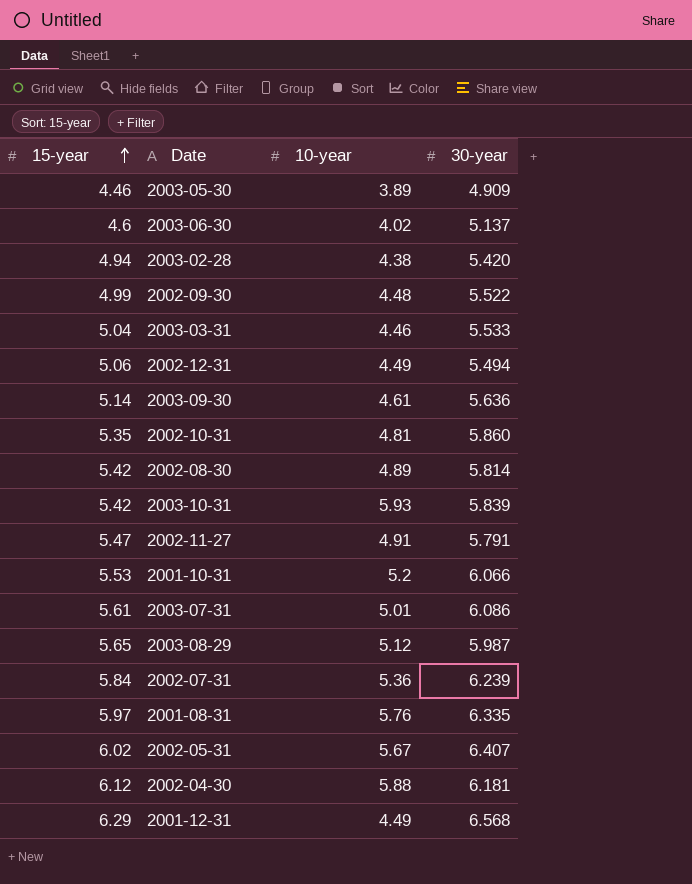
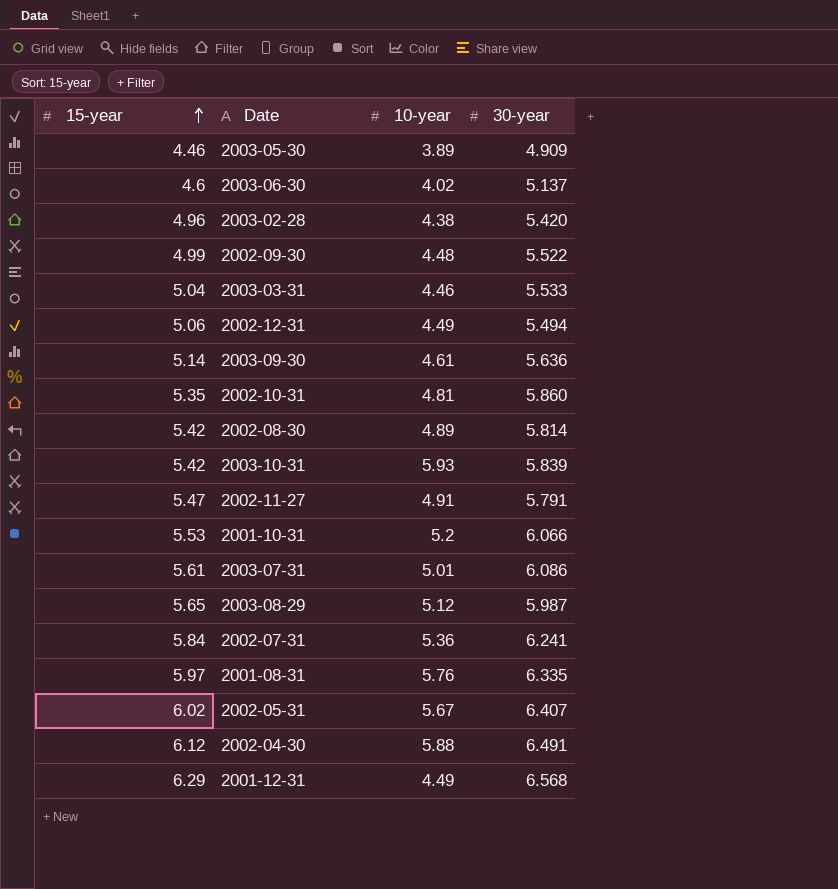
2003-02-28 | 15-year: 4.94 -> 4.96
2002-07-31 | 30-year: 6.239 -> 6.241
2002-04-30 | 30-year: 6.181 -> 6.491

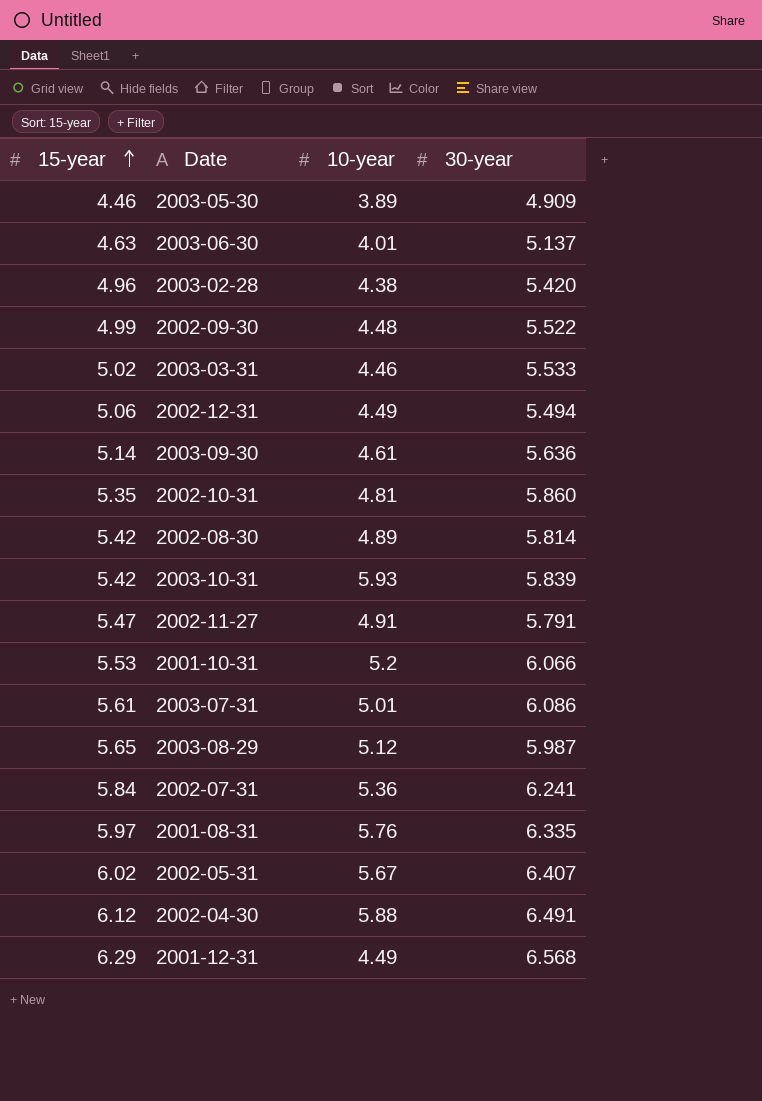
2003-06-30 | 15-year: 4.6 -> 4.63
2003-06-30 | 10-year: 4.02 -> 4.01
2003-03-31 | 15-year: 5.04 -> 5.02

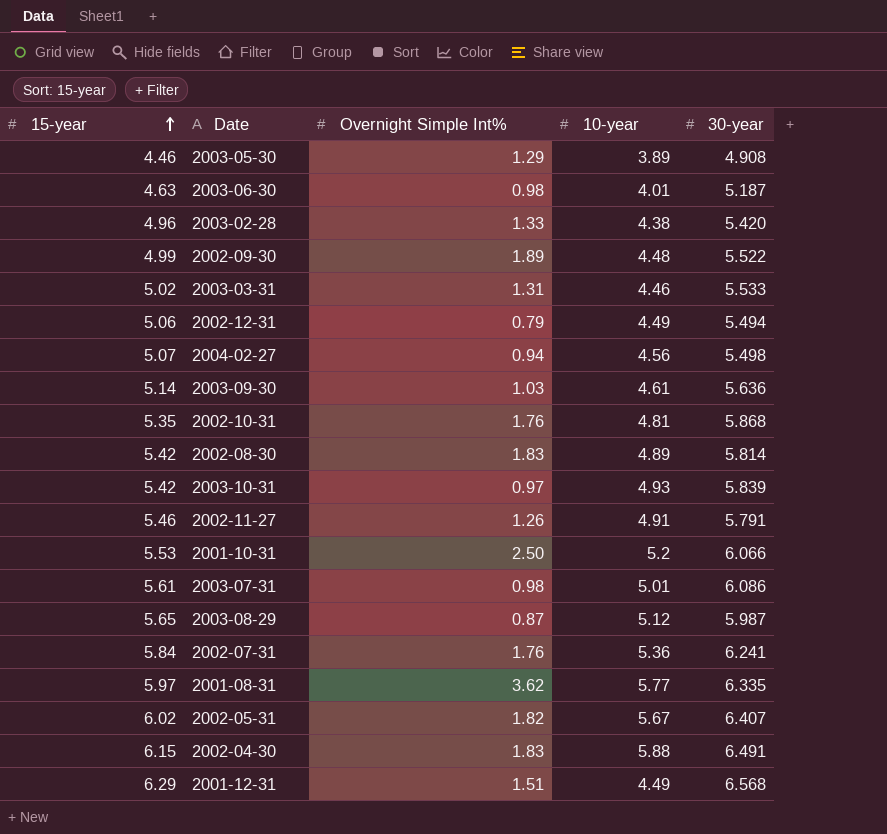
column Overnight Simple Int% | position: none -> 3
2003-05-30 | 30-year: 4.909 -> 4.908
2003-06-30 | 30-year: 5.137 -> 5.187
row 2004-02-27: none -> 5.07 | 0.94 | 4.56 | 5.498
2002-10-31 | 30-year: 5.860 -> 5.868
2003-10-31 | 10-year: 5.93 -> 4.93
2002-11-27 | 15-year: 5.47 -> 5.46
2001-08-31 | 10-year: 5.76 -> 5.77
2002-04-30 | 15-year: 6.12 -> 6.15

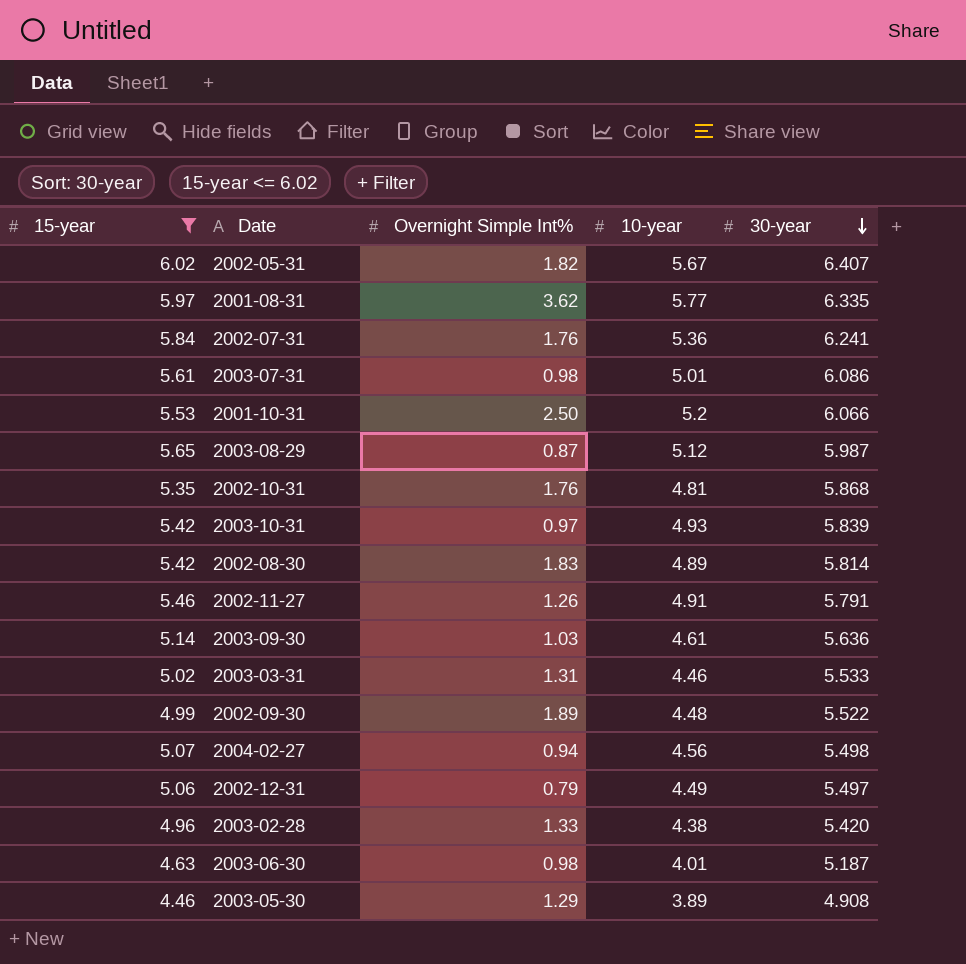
filter: none -> 15-year <= 6.02
row order: 15-year ascending -> 30-year descending
2002-12-31 | 30-year: 5.494 -> 5.497

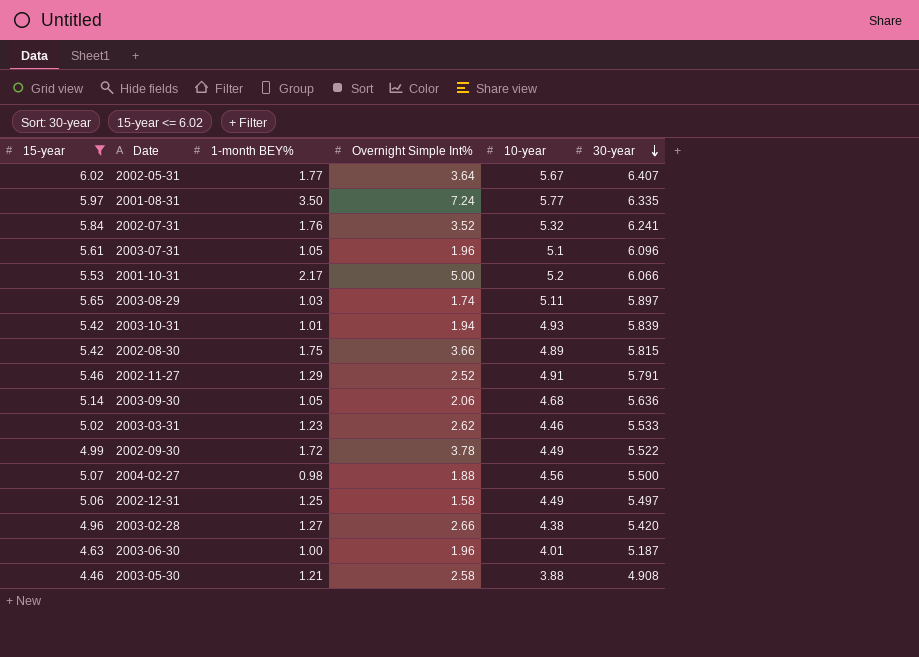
column 1-month BEY% | position: none -> 3
row 2002-10-31: 5.35 | 1.76 | 4.81 | 5.868 -> none
2002-05-31 | Overnight Simple Int%: 1.82 -> 3.64
2001-08-31 | Overnight Simple Int%: 3.62 -> 7.24
2002-07-31 | Overnight Simple Int%: 1.76 -> 3.52
2002-07-31 | 10-year: 5.36 -> 5.32
2003-07-31 | Overnight Simple Int%: 0.98 -> 1.96
2003-07-31 | 10-year: 5.01 -> 5.1
2003-07-31 | 30-year: 6.086 -> 6.096
2001-10-31 | Overnight Simple Int%: 2.50 -> 5.00
2003-08-29 | Overnight Simple Int%: 0.87 -> 1.74
2003-08-29 | 10-year: 5.12 -> 5.11
2003-08-29 | 30-year: 5.987 -> 5.897
2003-10-31 | Overnight Simple Int%: 0.97 -> 1.94
2002-08-30 | Overnight Simple Int%: 1.83 -> 3.66
2002-08-30 | 30-year: 5.814 -> 5.815
2002-11-27 | Overnight Simple Int%: 1.26 -> 2.52
2003-09-30 | Overnight Simple Int%: 1.03 -> 2.06
2003-09-30 | 10-year: 4.61 -> 4.68
2003-03-31 | Overnight Simple Int%: 1.31 -> 2.62
2002-09-30 | Overnight Simple Int%: 1.89 -> 3.78
2002-09-30 | 10-year: 4.48 -> 4.49
2004-02-27 | Overnight Simple Int%: 0.94 -> 1.88
2004-02-27 | 30-year: 5.498 -> 5.500
2002-12-31 | Overnight Simple Int%: 0.79 -> 1.58
2003-02-28 | Overnight Simple Int%: 1.33 -> 2.66
2003-06-30 | Overnight Simple Int%: 0.98 -> 1.96
2003-05-30 | Overnight Simple Int%: 1.29 -> 2.58
2003-05-30 | 10-year: 3.89 -> 3.88

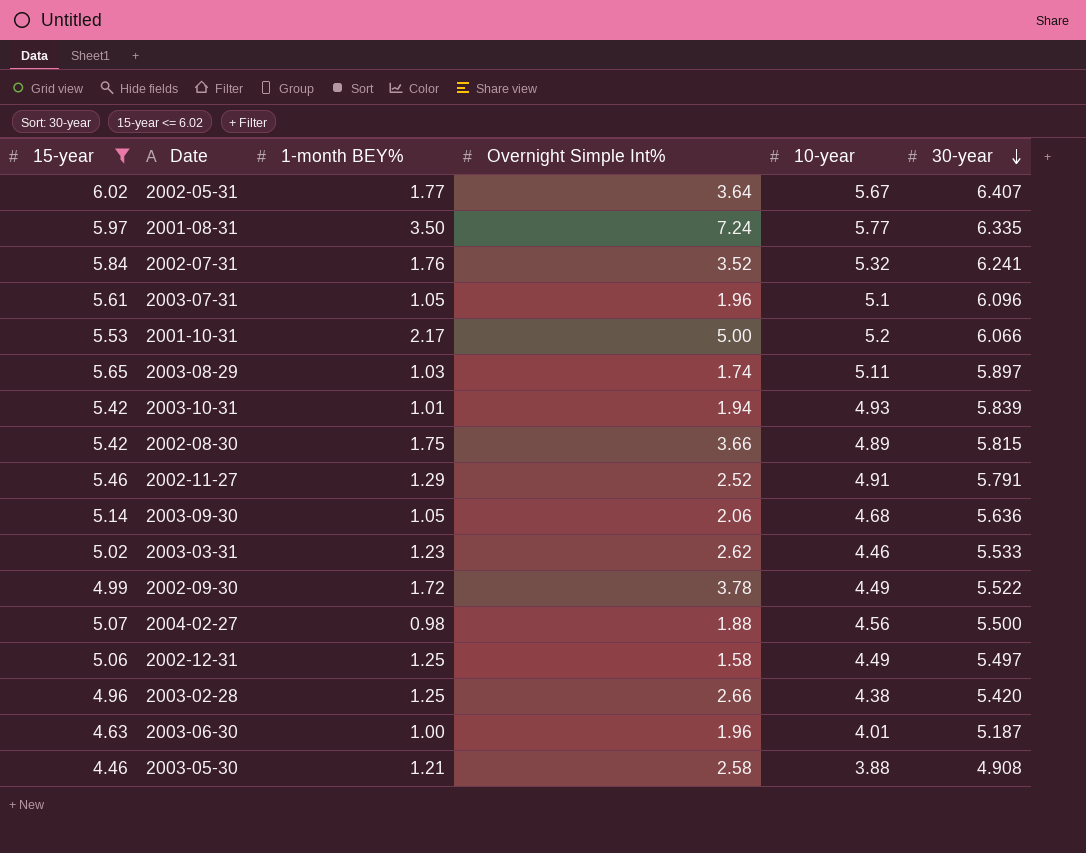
2003-02-28 | 1-month BEY%: 1.27 -> 1.25

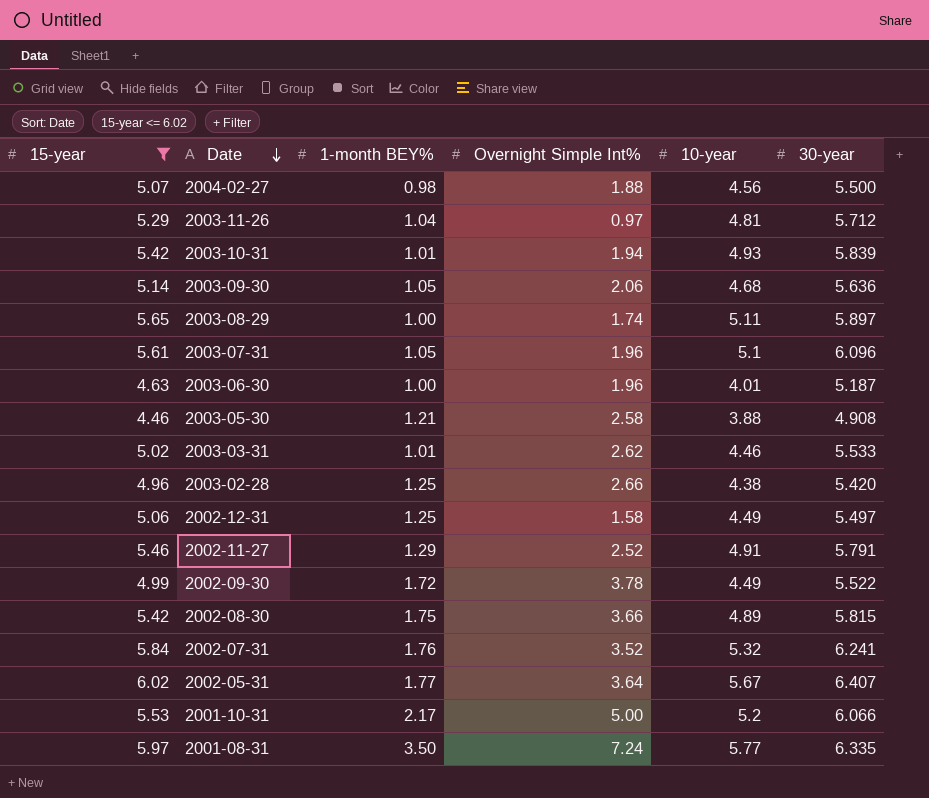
row order: 30-year descending -> Date descending
row 2003-11-26: none -> 5.29 | 1.04 | 0.97 | 4.81 | 5.712
2003-08-29 | 1-month BEY%: 1.03 -> 1.00
2003-03-31 | 1-month BEY%: 1.23 -> 1.01

